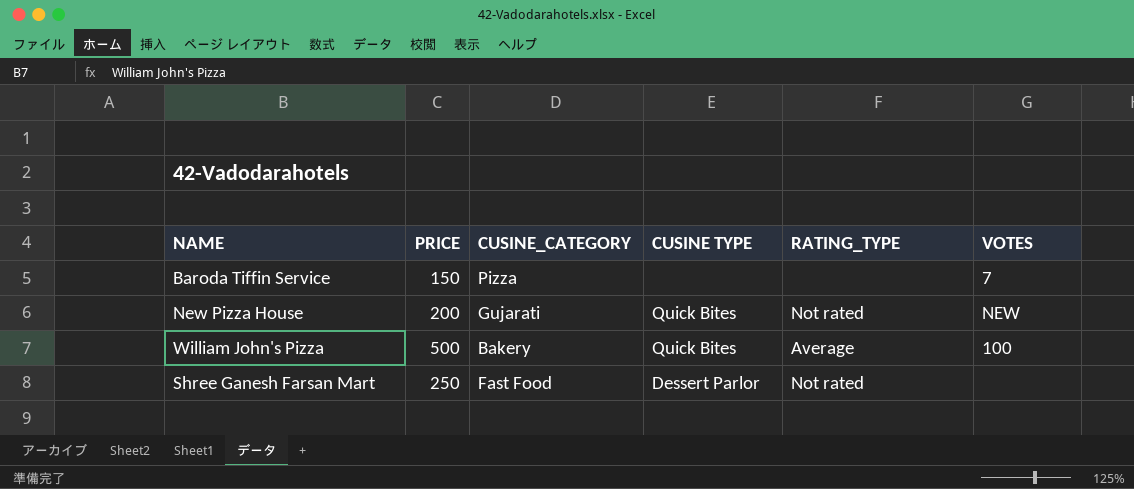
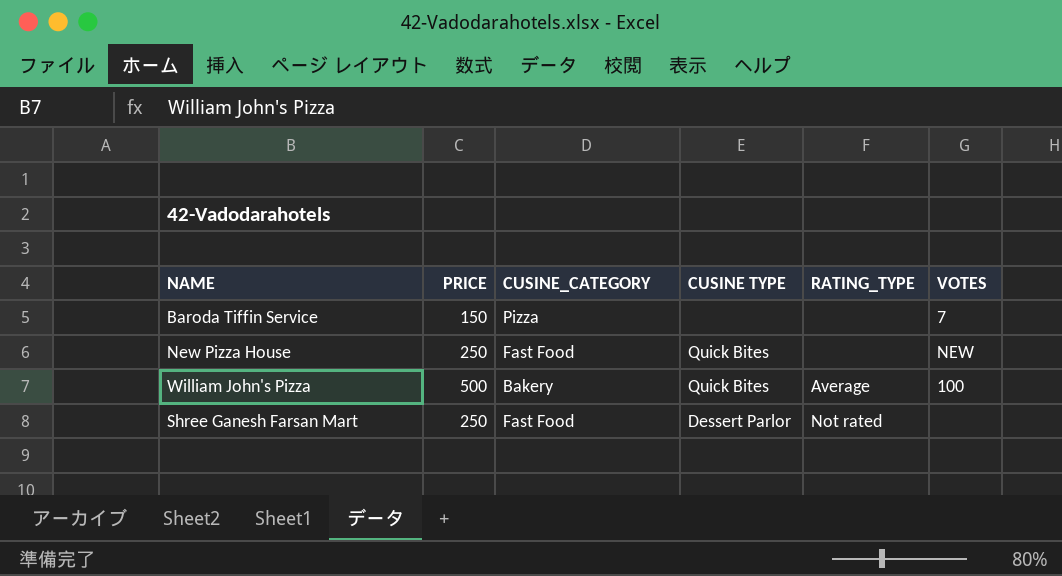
New Pizza House | PRICE: 200 -> 250
New Pizza House | CUSINE_CATEGORY: Gujarati -> Fast Food
New Pizza House | RATING_TYPE: Not rated -> none

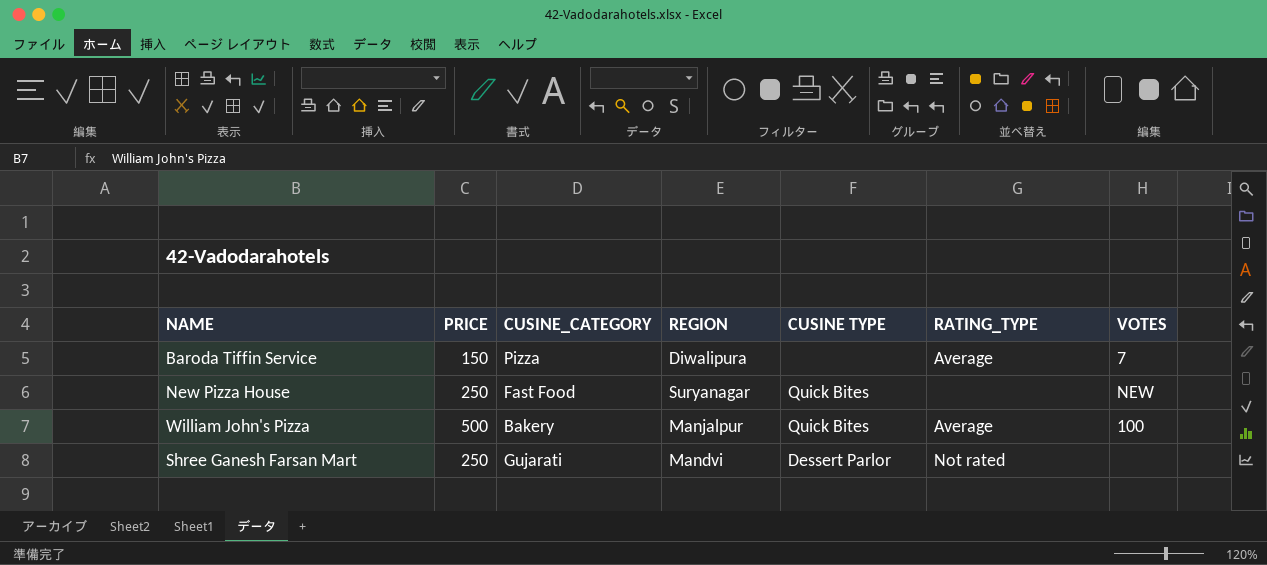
column REGION | position: none -> 4
Baroda Tiffin Service | RATING_TYPE: none -> Average
Shree Ganesh Farsan Mart | CUSINE_CATEGORY: Fast Food -> Gujarati

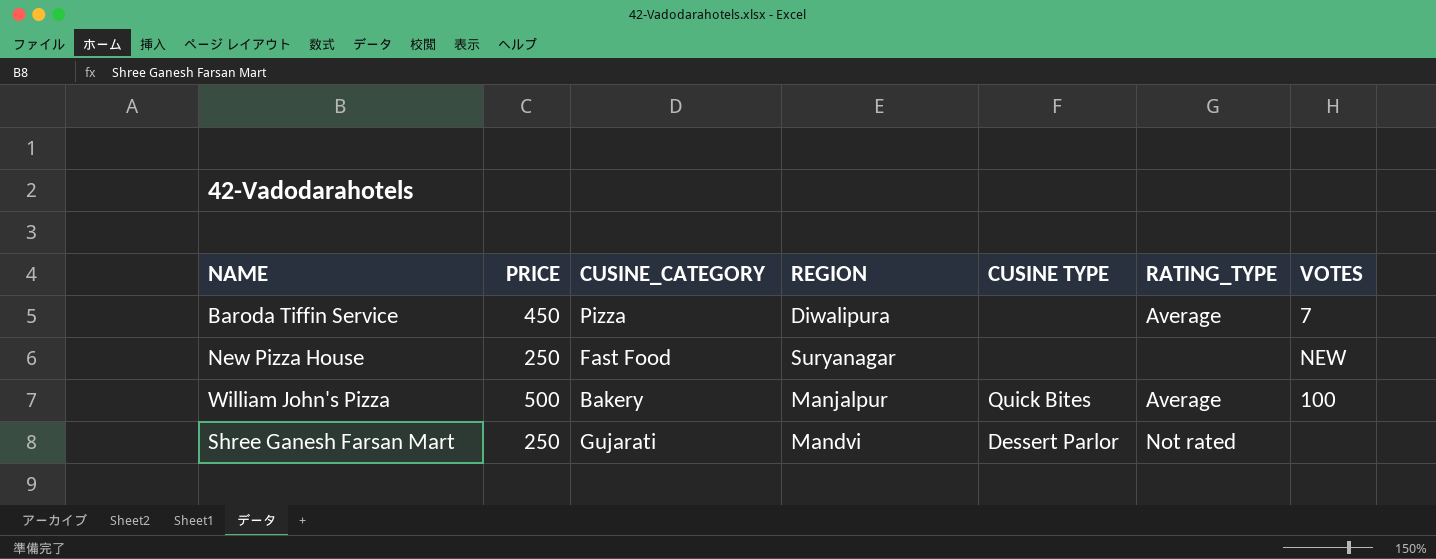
Baroda Tiffin Service | PRICE: 150 -> 450
New Pizza House | CUSINE TYPE: Quick Bites -> none

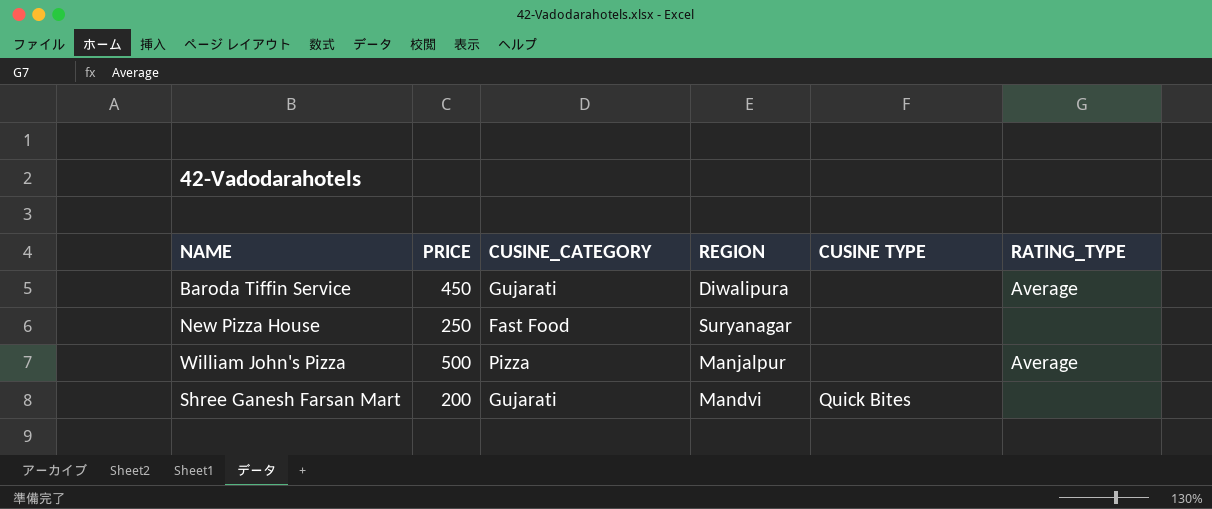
column VOTES | position: 7 -> none
Baroda Tiffin Service | CUSINE_CATEGORY: Pizza -> Gujarati
William John's Pizza | CUSINE_CATEGORY: Bakery -> Pizza
William John's Pizza | CUSINE TYPE: Quick Bites -> none
Shree Ganesh Farsan Mart | PRICE: 250 -> 200
Shree Ganesh Farsan Mart | CUSINE TYPE: Dessert Parlor -> Quick Bites
Shree Ganesh Farsan Mart | RATING_TYPE: Not rated -> none

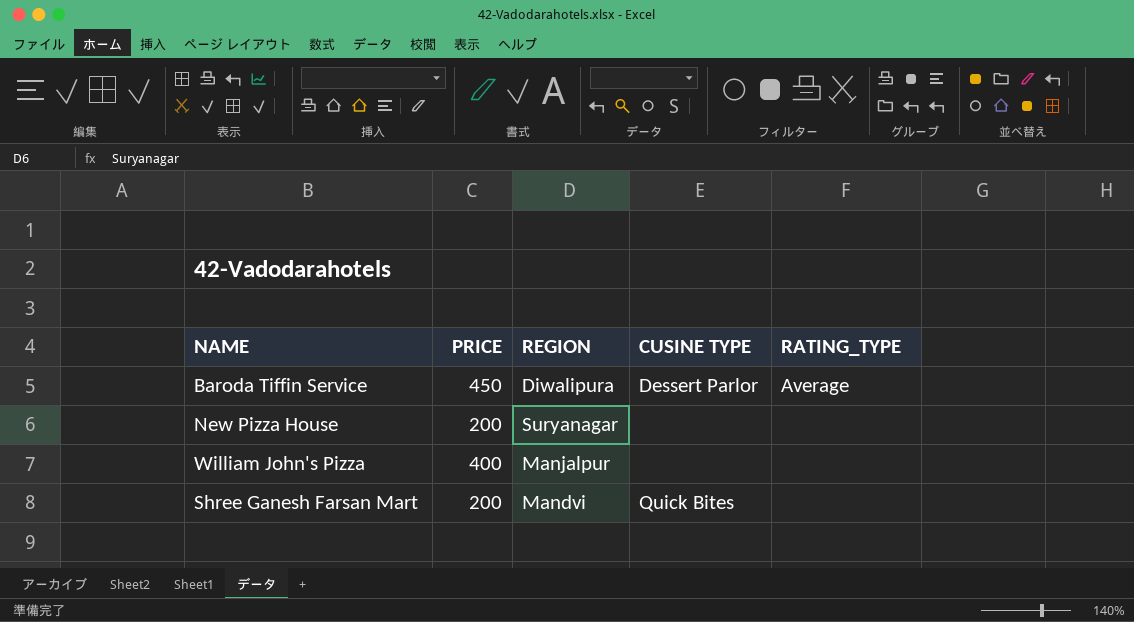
column CUSINE_CATEGORY | position: 3 -> none
Baroda Tiffin Service | CUSINE TYPE: none -> Dessert Parlor
New Pizza House | PRICE: 250 -> 200
William John's Pizza | PRICE: 500 -> 400
William John's Pizza | RATING_TYPE: Average -> none

